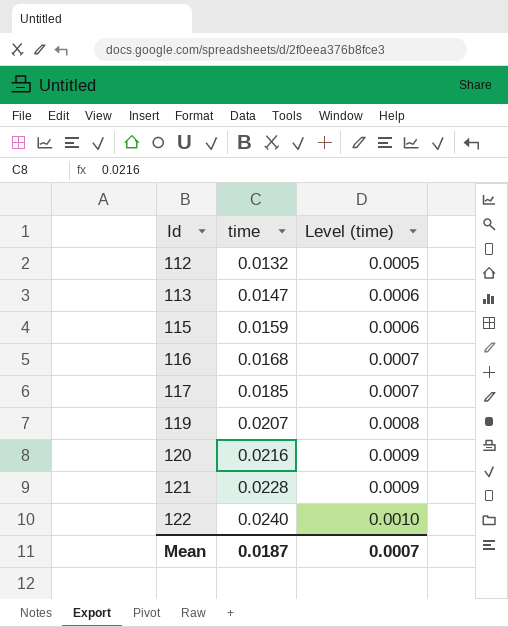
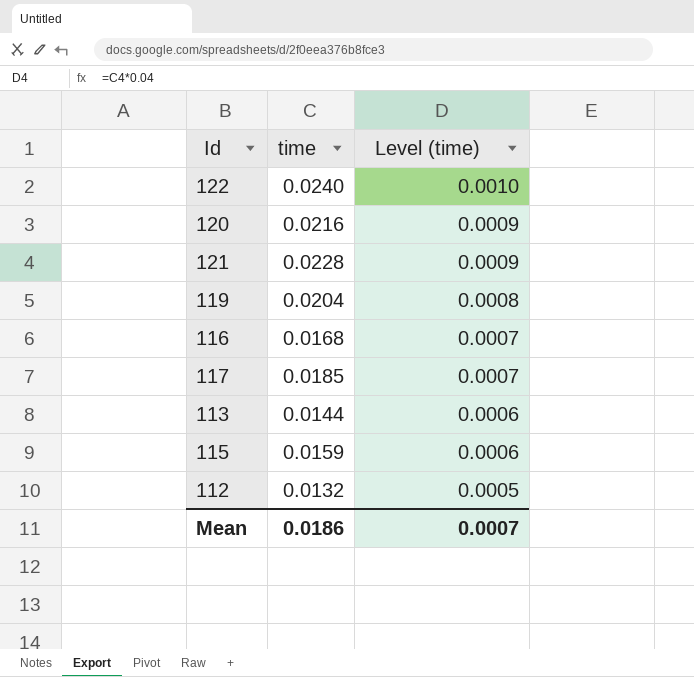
row order: Id ascending -> Level (time) descending
119 | time: 0.0207 -> 0.0204
113 | time: 0.0147 -> 0.0144
Mean | time: 0.0187 -> 0.0186

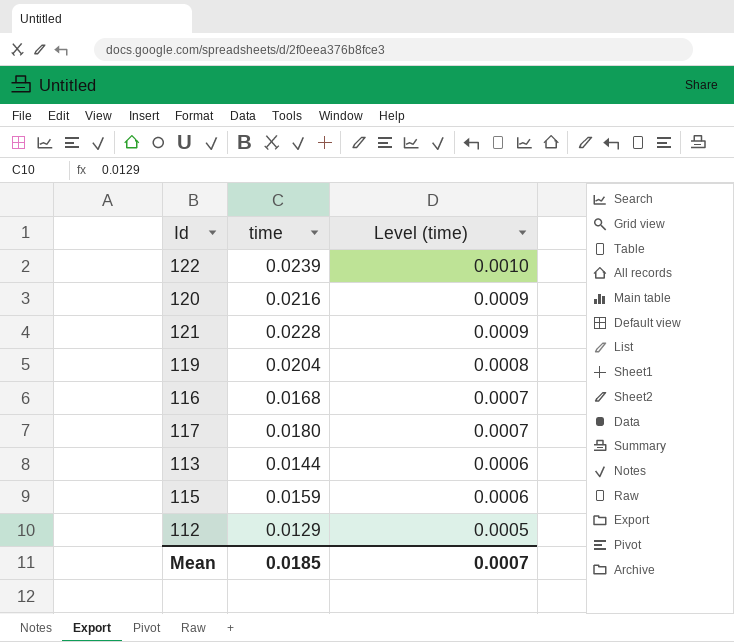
122 | time: 0.0240 -> 0.0239
117 | time: 0.0185 -> 0.0180
112 | time: 0.0132 -> 0.0129
Mean | time: 0.0186 -> 0.0185

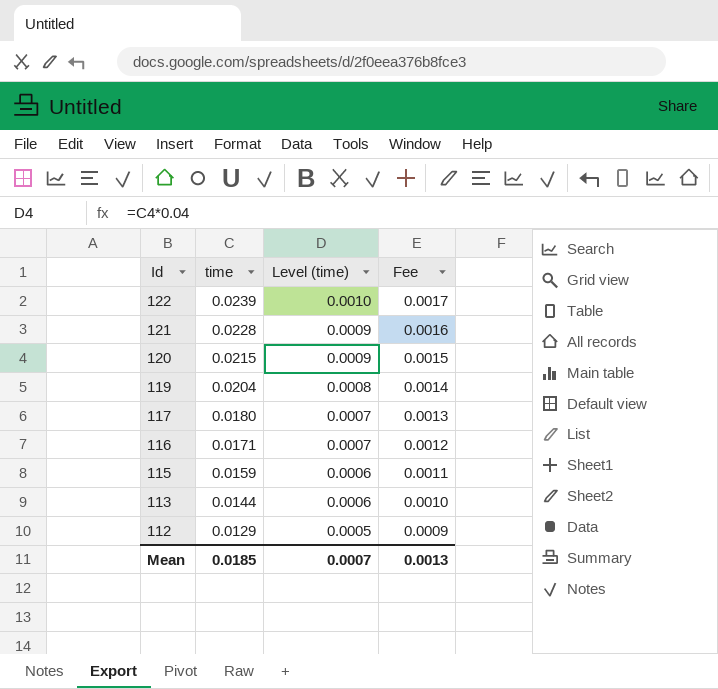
row order: Level (time) descending -> Id descending
column Fee | formula: none -> [time] * 0.07
120 | time: 0.0216 -> 0.0215
116 | time: 0.0168 -> 0.0171

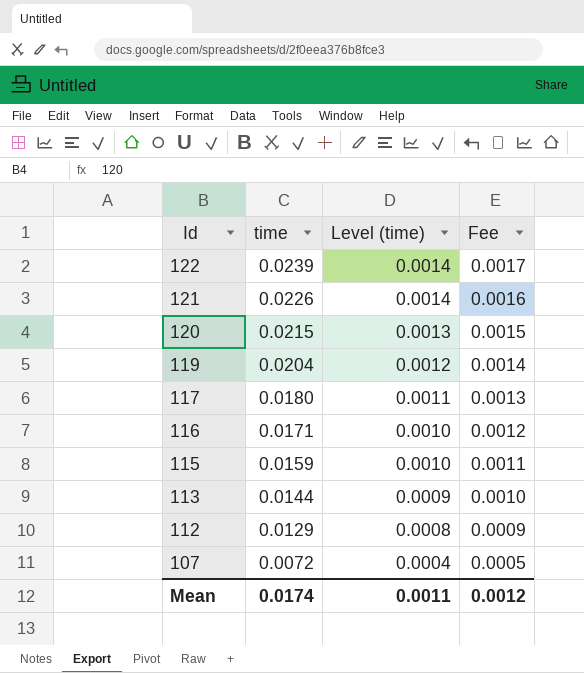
column Level (time) | formula: [time] * 0.04 -> [time] * 0.06
121 | time: 0.0228 -> 0.0226
row 107: none -> 0.0072 | 0.0004 | 0.0005
Mean | time: 0.0185 -> 0.0174
Mean | Level (time): 0.0007 -> 0.0011
Mean | Fee: 0.0013 -> 0.0012

